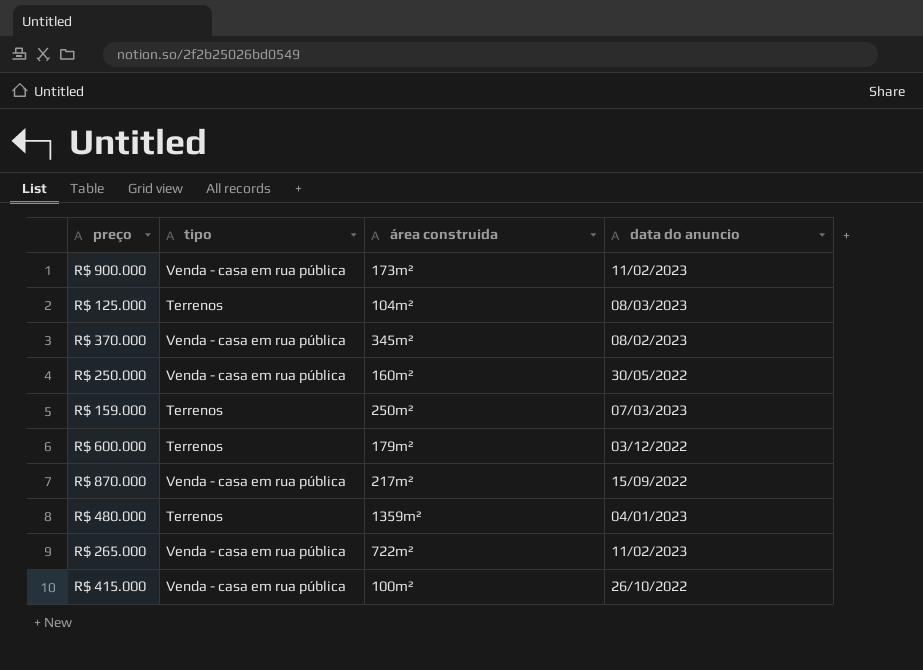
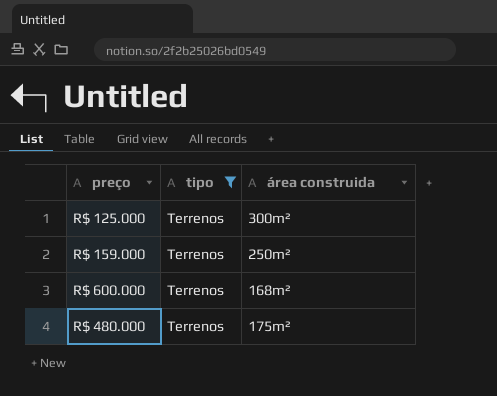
filter: none -> tipo = Terrenos
column data do anuncio | position: 4 -> none
R$ 125.000 | área construida: 104m² -> 300m²
R$ 600.000 | área construida: 179m² -> 168m²
R$ 480.000 | área construida: 1359m² -> 175m²

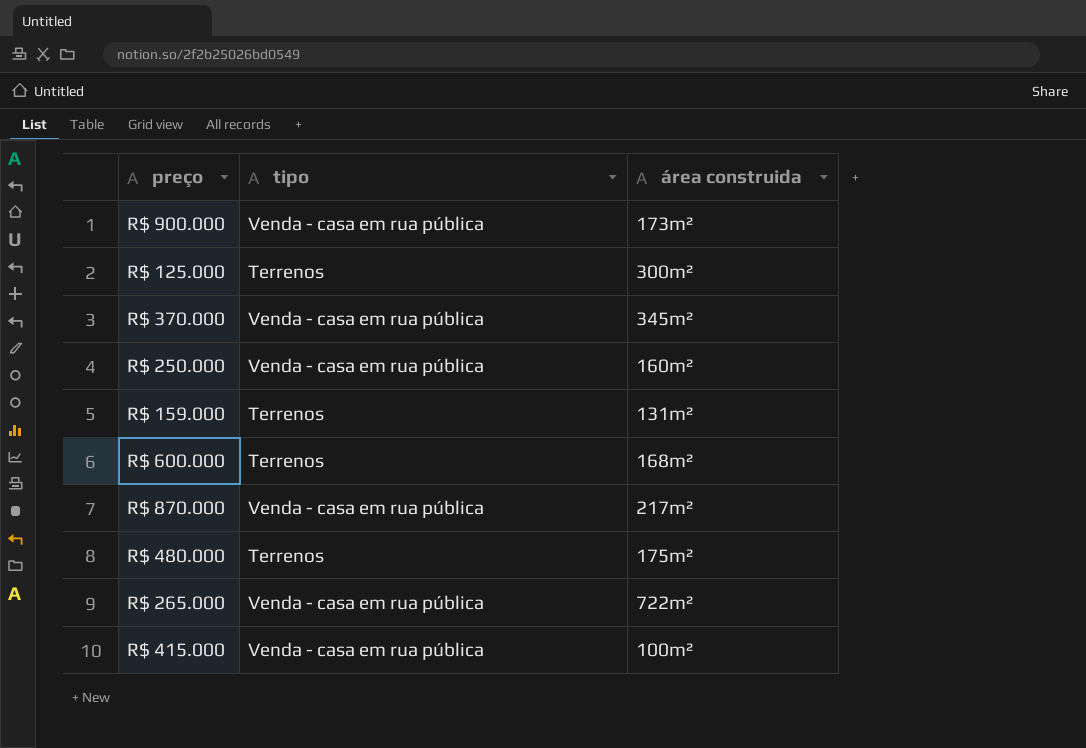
filter: tipo = Terrenos -> none
R$ 159.000 | área construida: 250m² -> 131m²

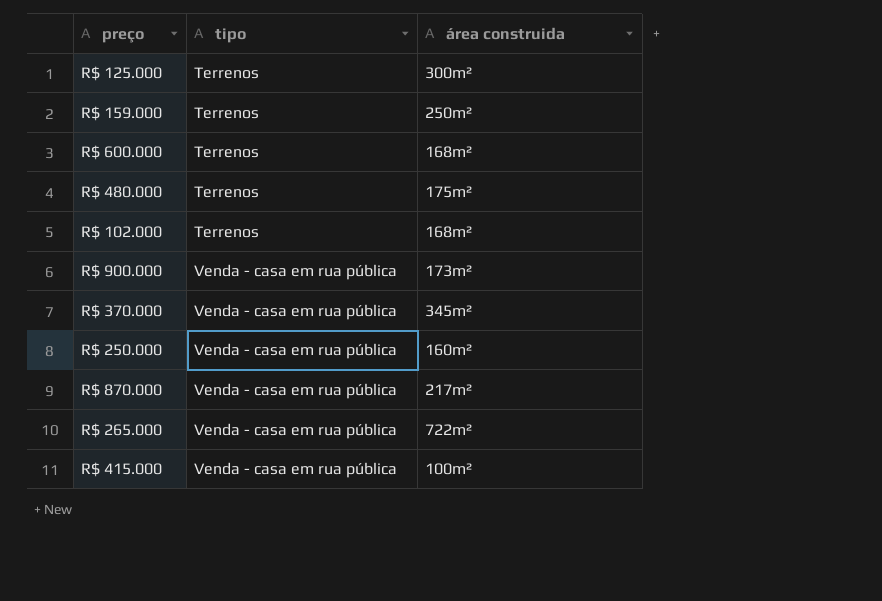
row order: none -> tipo ascending
R$ 159.000 | área construida: 131m² -> 250m²
row R$ 102.000: none -> Terrenos | 168m²

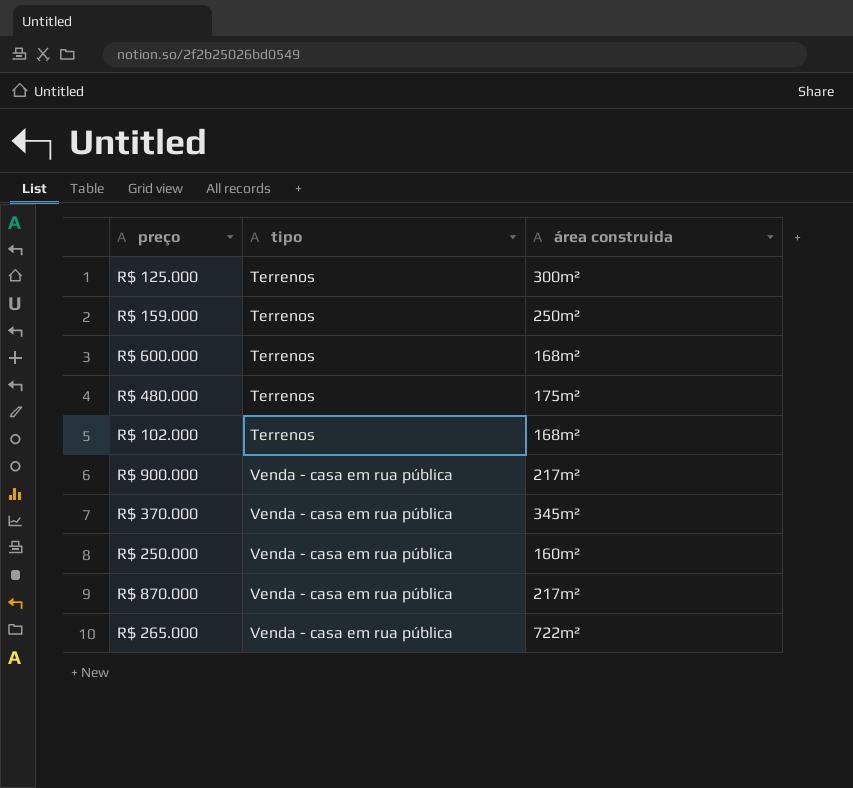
row R$ 415.000: Venda - casa em rua pública | 100m² -> none
R$ 900.000 | área construida: 173m² -> 217m²

